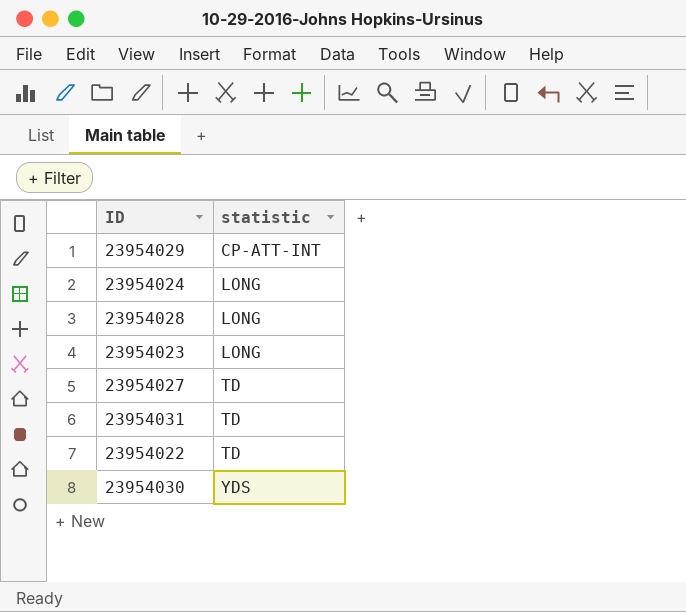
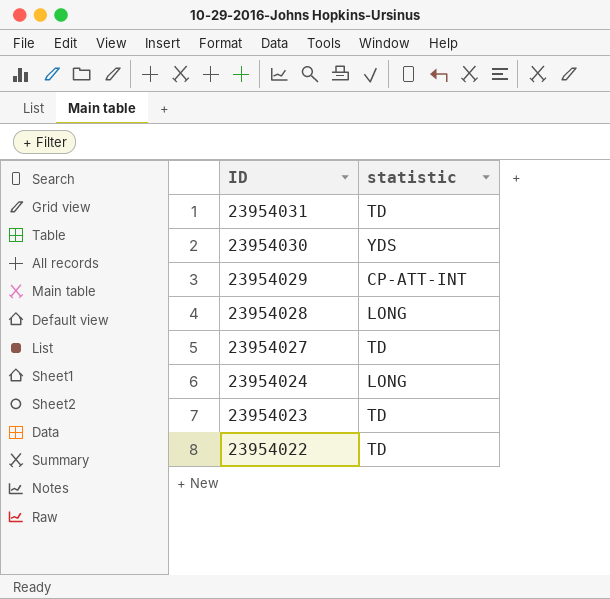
row order: statistic ascending -> ID descending
23954023 | statistic: LONG -> TD

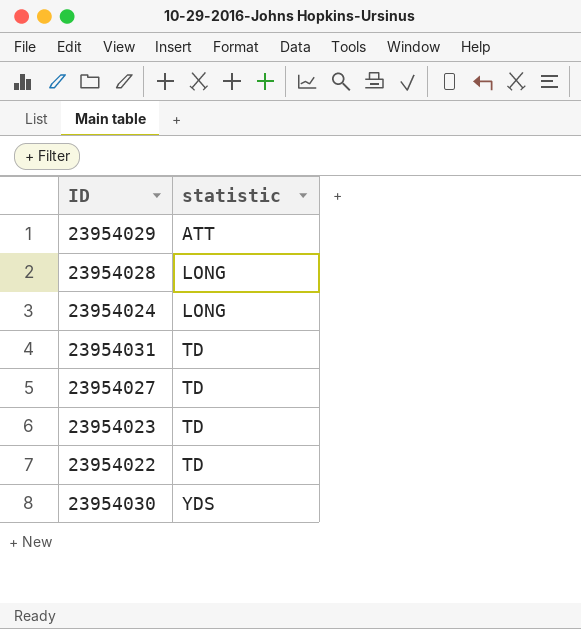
row order: ID descending -> statistic ascending
23954029 | statistic: CP-ATT-INT -> ATT

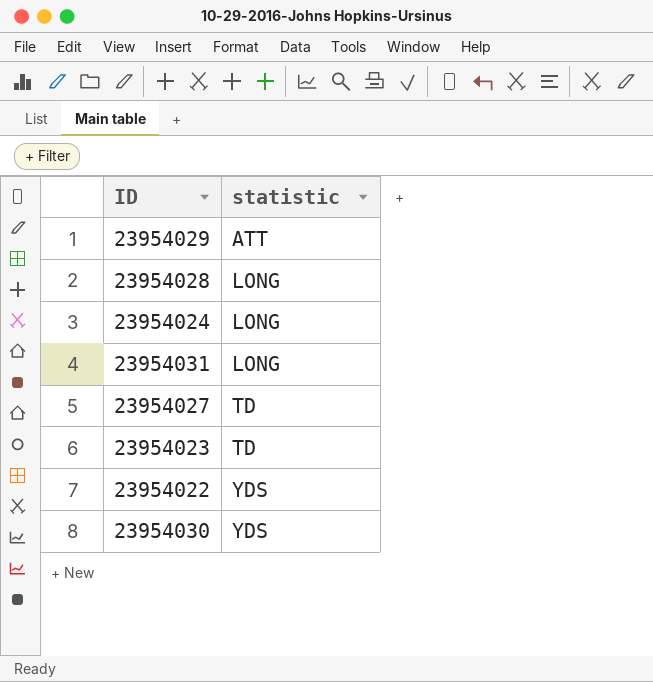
23954031 | statistic: TD -> LONG
23954022 | statistic: TD -> YDS

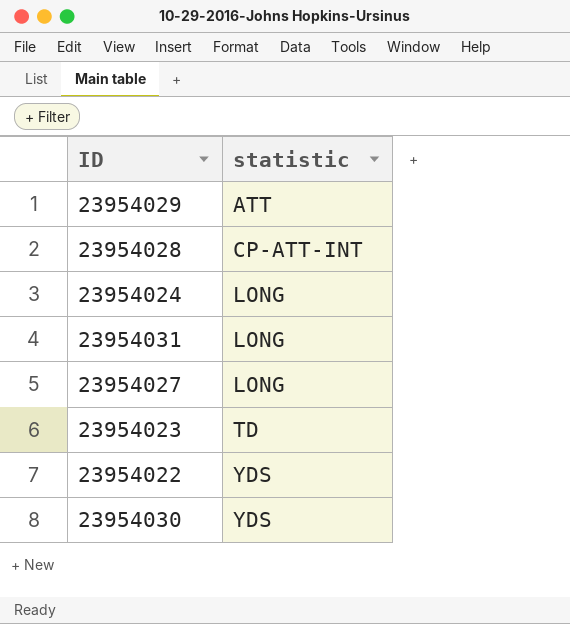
23954028 | statistic: LONG -> CP-ATT-INT
23954027 | statistic: TD -> LONG

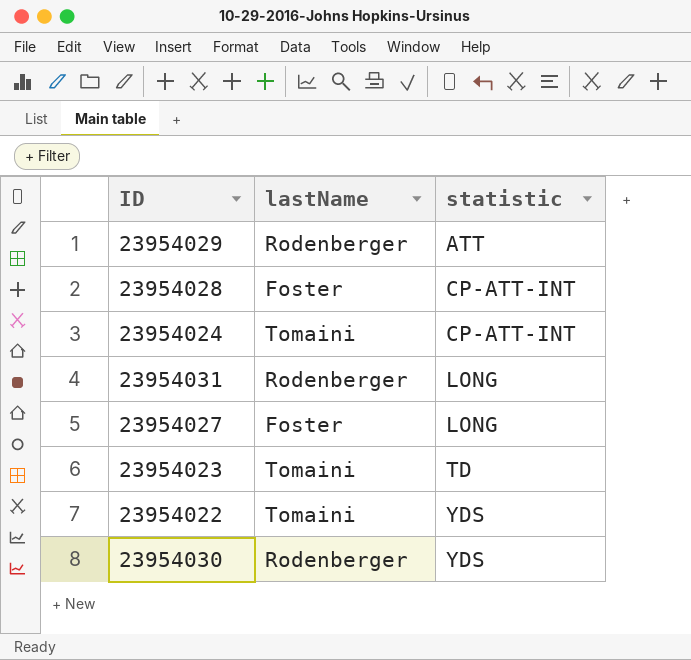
column lastName | position: none -> 2
23954024 | statistic: LONG -> CP-ATT-INT

